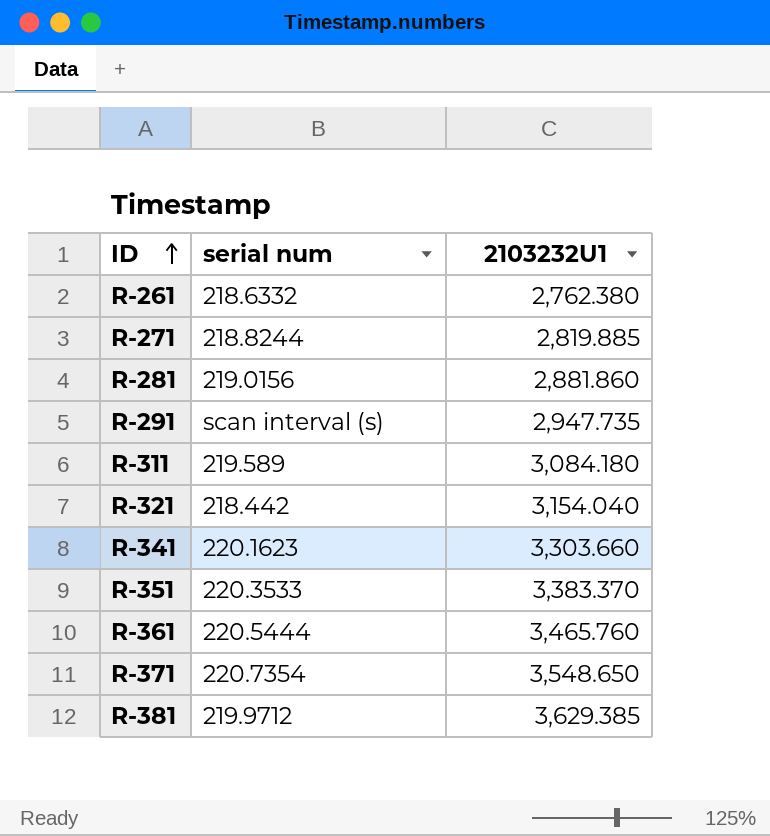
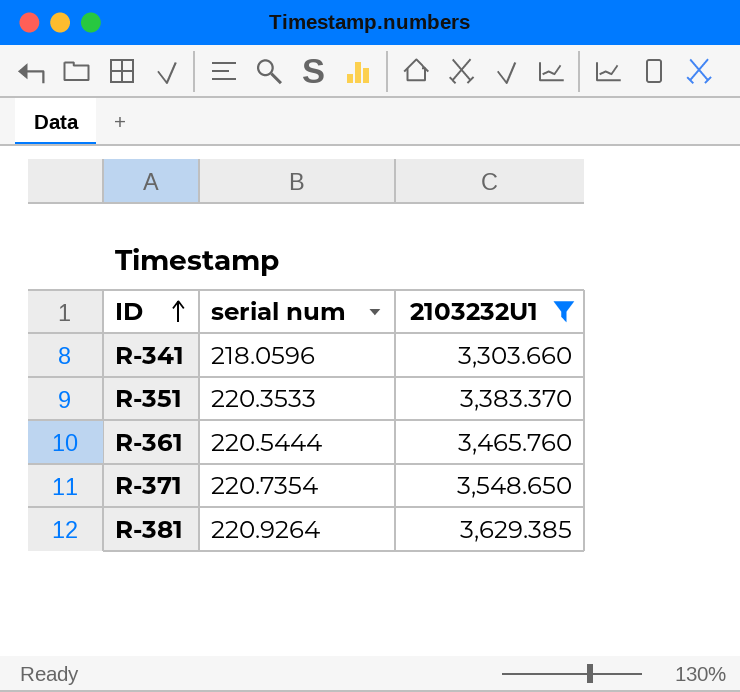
filter: none -> 2103232U1 >= 3,303.660
R-341 | serial num: 220.1623 -> 218.0596
R-381 | serial num: 219.9712 -> 220.9264

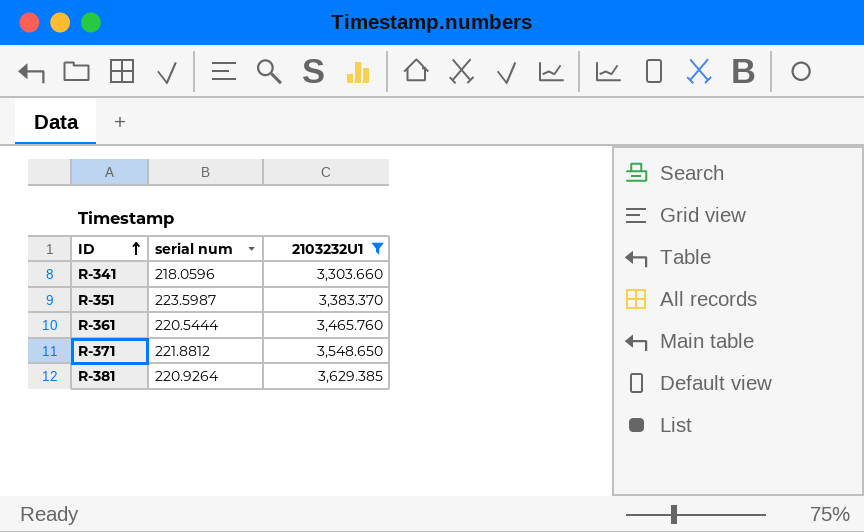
R-351 | serial num: 220.3533 -> 223.5987
R-371 | serial num: 220.7354 -> 221.8812

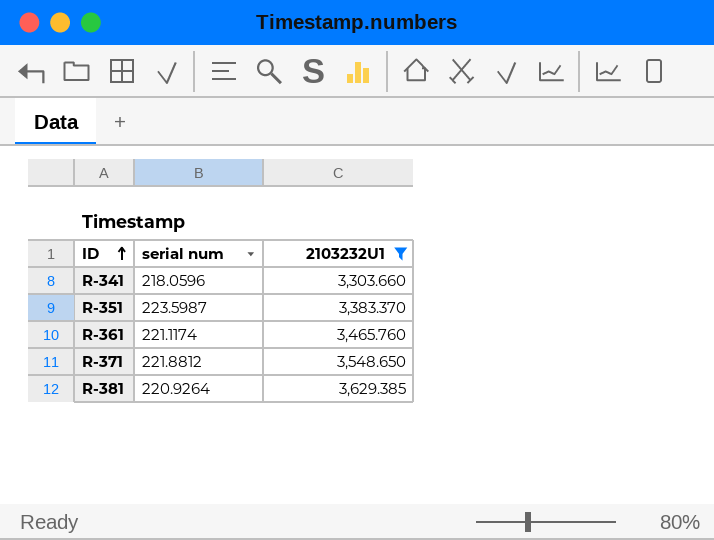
R-361 | serial num: 220.5444 -> 221.1174

